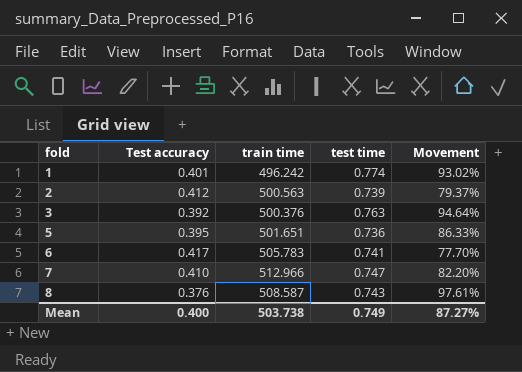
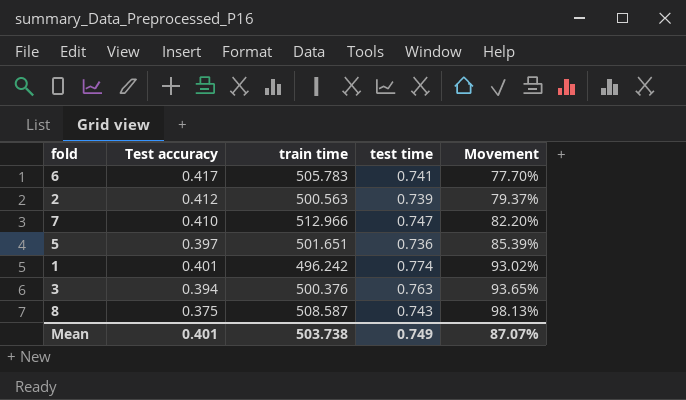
row order: fold ascending -> Movement ascending
5 | Test accuracy: 0.395 -> 0.397
5 | Movement: 86.33% -> 85.39%
3 | Test accuracy: 0.392 -> 0.394
3 | Movement: 94.64% -> 93.65%
8 | Test accuracy: 0.376 -> 0.375
8 | Movement: 97.61% -> 98.13%
Mean | Test accuracy: 0.400 -> 0.401
Mean | Movement: 87.27% -> 87.07%

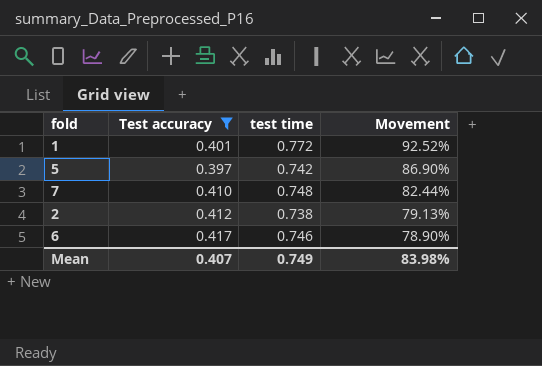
filter: none -> Test accuracy >= 0.397
row order: Movement ascending -> Movement descending
column train time | position: 3 -> none
1 | test time: 0.774 -> 0.772
1 | Movement: 93.02% -> 92.52%
5 | test time: 0.736 -> 0.742
5 | Movement: 85.39% -> 86.90%
7 | test time: 0.747 -> 0.748
7 | Movement: 82.20% -> 82.44%
2 | test time: 0.739 -> 0.738
2 | Movement: 79.37% -> 79.13%
6 | test time: 0.741 -> 0.746
6 | Movement: 77.70% -> 78.90%
Mean | Test accuracy: 0.401 -> 0.407
Mean | Movement: 87.07% -> 83.98%

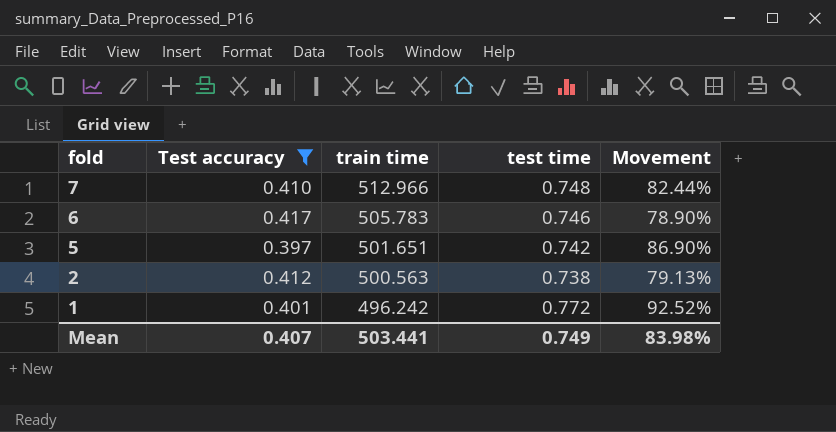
row order: Movement descending -> fold descending
column train time | position: none -> 3

